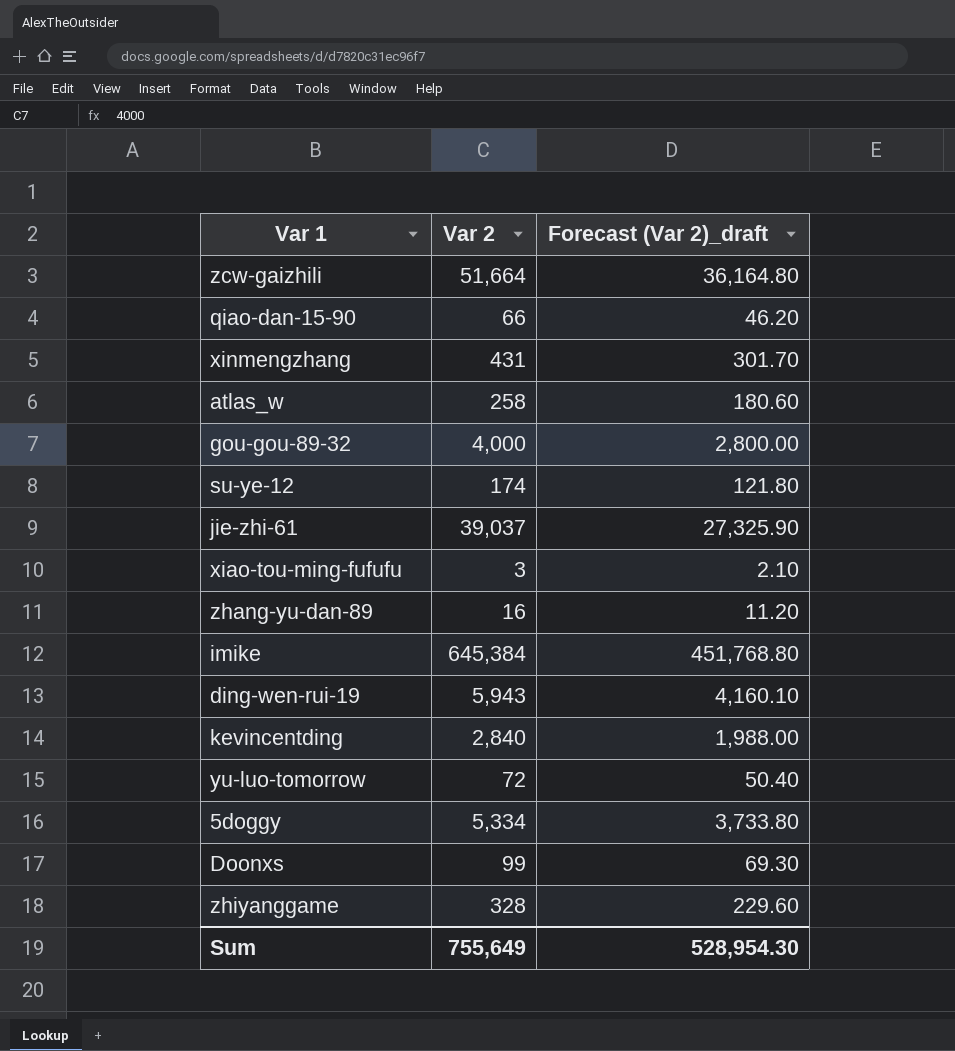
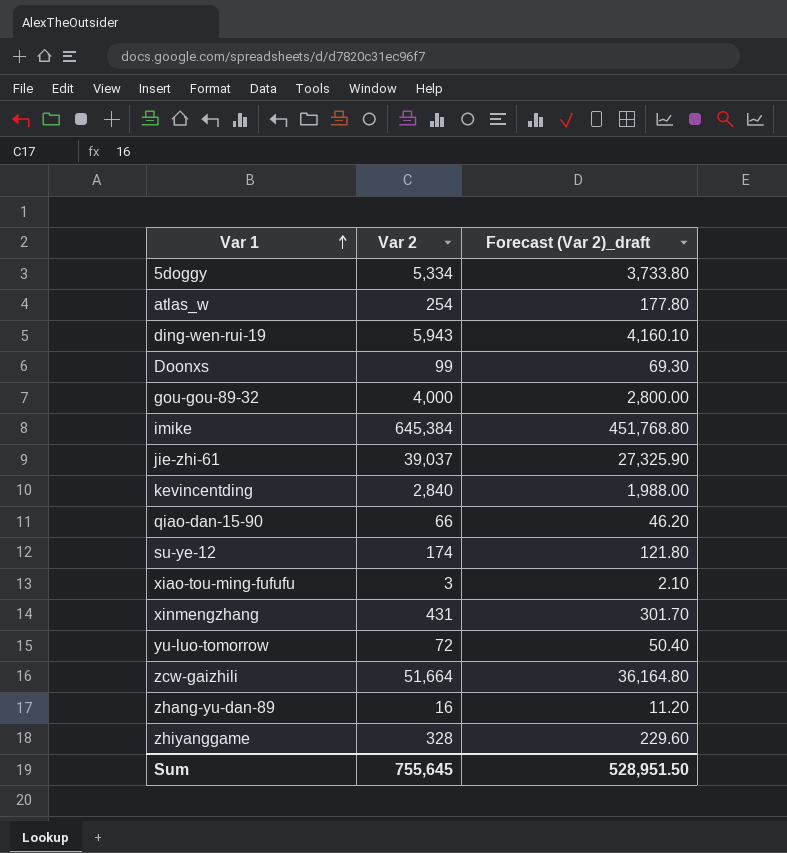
row order: none -> Var 1 ascending
atlas_w | Var 2: 258 -> 254
atlas_w | Forecast (Var 2)_draft: 180.60 -> 177.80
Sum | Var 2: 755,649 -> 755,645
Sum | Forecast (Var 2)_draft: 528,954.30 -> 528,951.50

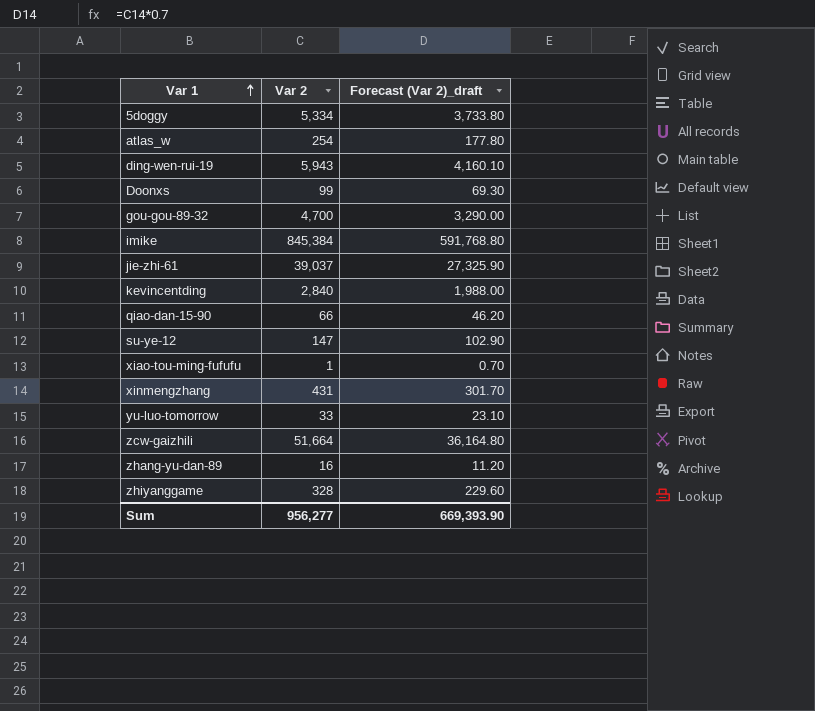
gou-gou-89-32 | Var 2: 4,000 -> 4,700
gou-gou-89-32 | Forecast (Var 2)_draft: 2,800.00 -> 3,290.00
imike | Var 2: 645,384 -> 845,384
imike | Forecast (Var 2)_draft: 451,768.80 -> 591,768.80
su-ye-12 | Var 2: 174 -> 147
su-ye-12 | Forecast (Var 2)_draft: 121.80 -> 102.90
xiao-tou-ming-fufufu | Var 2: 3 -> 1
xiao-tou-ming-fufufu | Forecast (Var 2)_draft: 2.10 -> 0.70
yu-luo-tomorrow | Var 2: 72 -> 33
yu-luo-tomorrow | Forecast (Var 2)_draft: 50.40 -> 23.10
Sum | Var 2: 755,645 -> 956,277
Sum | Forecast (Var 2)_draft: 528,951.50 -> 669,393.90

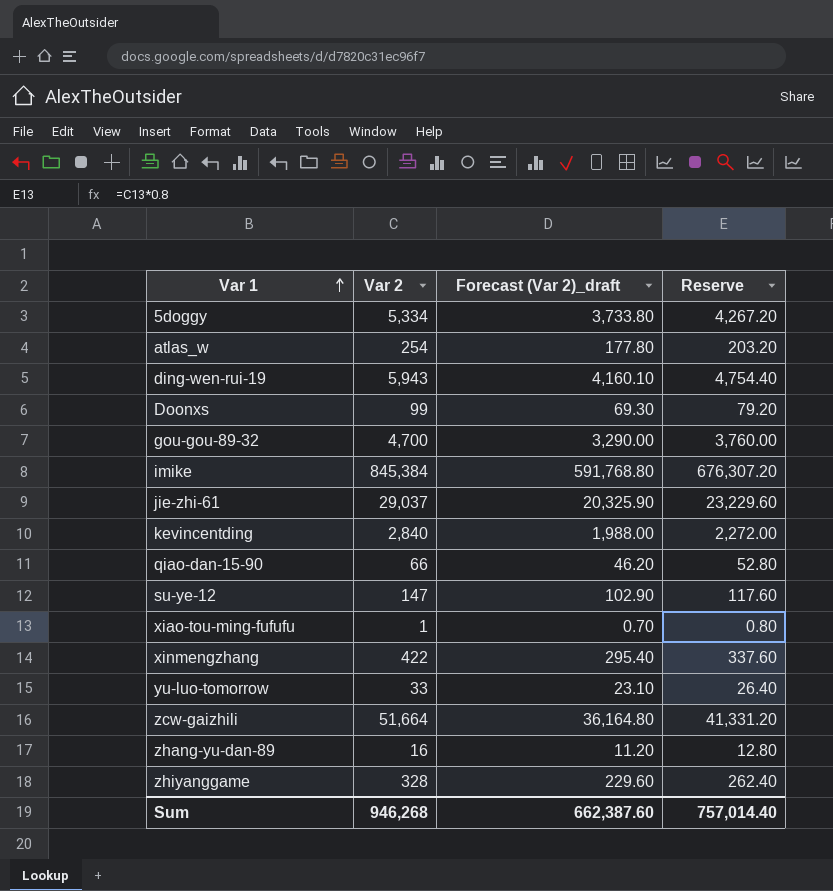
column Reserve | formula: none -> [Var 2] * 0.8
jie-zhi-61 | Var 2: 39,037 -> 29,037
jie-zhi-61 | Forecast (Var 2)_draft: 27,325.90 -> 20,325.90
xinmengzhang | Var 2: 431 -> 422
xinmengzhang | Forecast (Var 2)_draft: 301.70 -> 295.40
Sum | Var 2: 956,277 -> 946,268
Sum | Forecast (Var 2)_draft: 669,393.90 -> 662,387.60

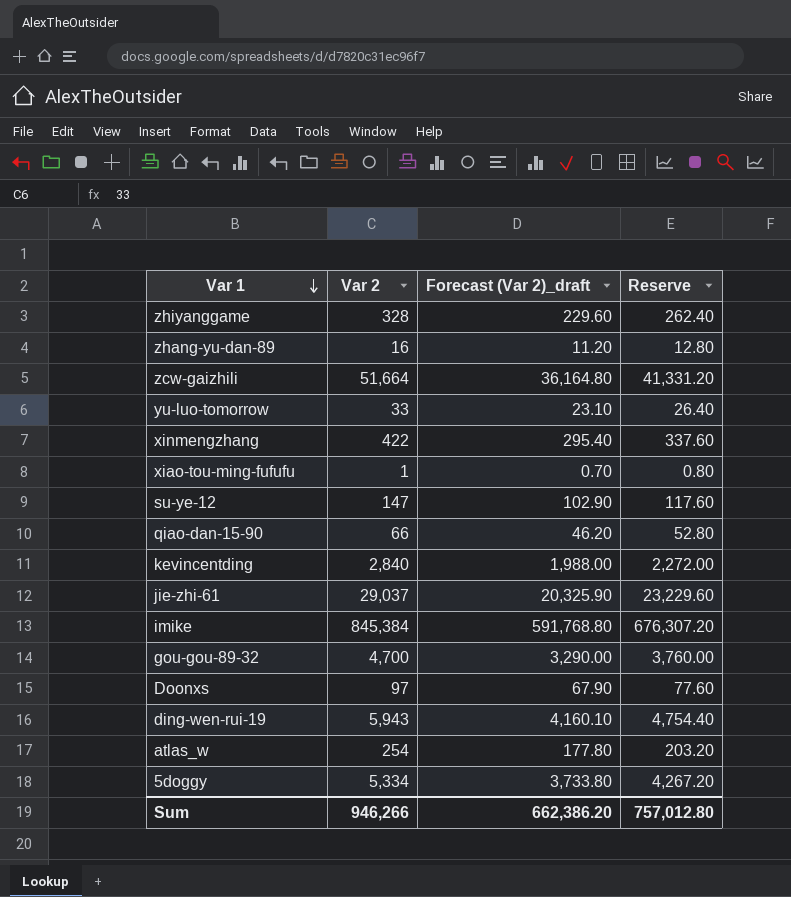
row order: Var 1 ascending -> Var 1 descending
Doonxs | Var 2: 99 -> 97
Doonxs | Forecast (Var 2)_draft: 69.30 -> 67.90
Doonxs | Reserve: 79.20 -> 77.60
Sum | Var 2: 946,268 -> 946,266
Sum | Forecast (Var 2)_draft: 662,387.60 -> 662,386.20
Sum | Reserve: 757,014.40 -> 757,012.80

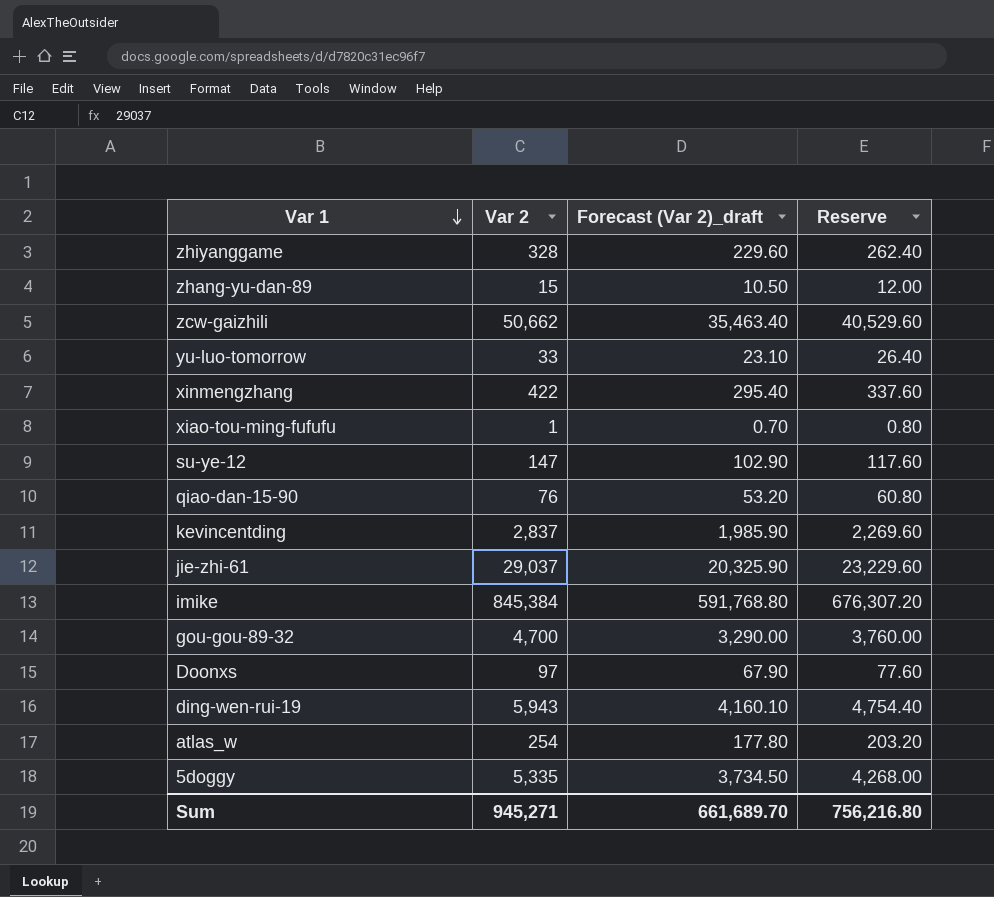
zhang-yu-dan-89 | Var 2: 16 -> 15
zhang-yu-dan-89 | Forecast (Var 2)_draft: 11.20 -> 10.50
zhang-yu-dan-89 | Reserve: 12.80 -> 12.00
zcw-gaizhili | Var 2: 51,664 -> 50,662
zcw-gaizhili | Forecast (Var 2)_draft: 36,164.80 -> 35,463.40
zcw-gaizhili | Reserve: 41,331.20 -> 40,529.60
qiao-dan-15-90 | Var 2: 66 -> 76
qiao-dan-15-90 | Forecast (Var 2)_draft: 46.20 -> 53.20
qiao-dan-15-90 | Reserve: 52.80 -> 60.80
kevincentding | Var 2: 2,840 -> 2,837
kevincentding | Forecast (Var 2)_draft: 1,988.00 -> 1,985.90
kevincentding | Reserve: 2,272.00 -> 2,269.60
5doggy | Var 2: 5,334 -> 5,335
5doggy | Forecast (Var 2)_draft: 3,733.80 -> 3,734.50
5doggy | Reserve: 4,267.20 -> 4,268.00
Sum | Var 2: 946,266 -> 945,271
Sum | Forecast (Var 2)_draft: 662,386.20 -> 661,689.70
Sum | Reserve: 757,012.80 -> 756,216.80

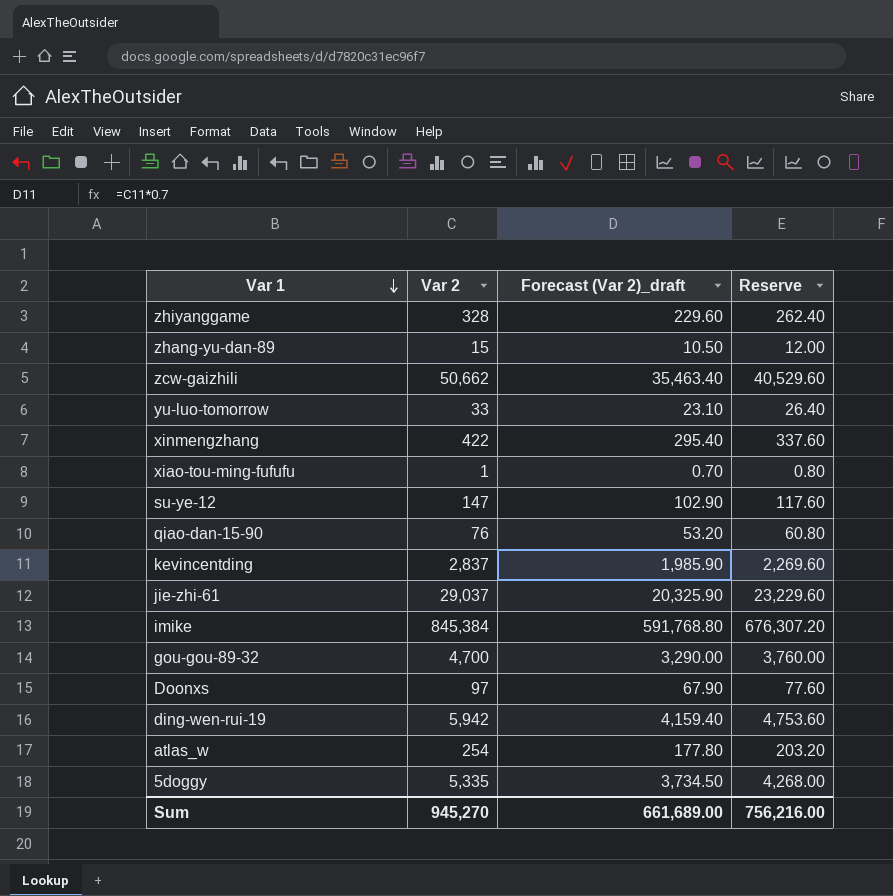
ding-wen-rui-19 | Var 2: 5,943 -> 5,942
ding-wen-rui-19 | Forecast (Var 2)_draft: 4,160.10 -> 4,159.40
ding-wen-rui-19 | Reserve: 4,754.40 -> 4,753.60
Sum | Var 2: 945,271 -> 945,270
Sum | Forecast (Var 2)_draft: 661,689.70 -> 661,689.00
Sum | Reserve: 756,216.80 -> 756,216.00

